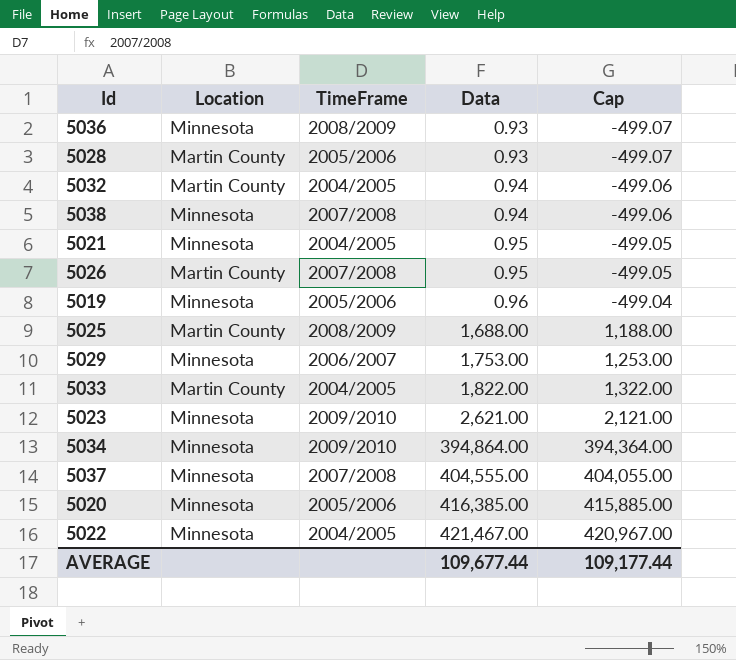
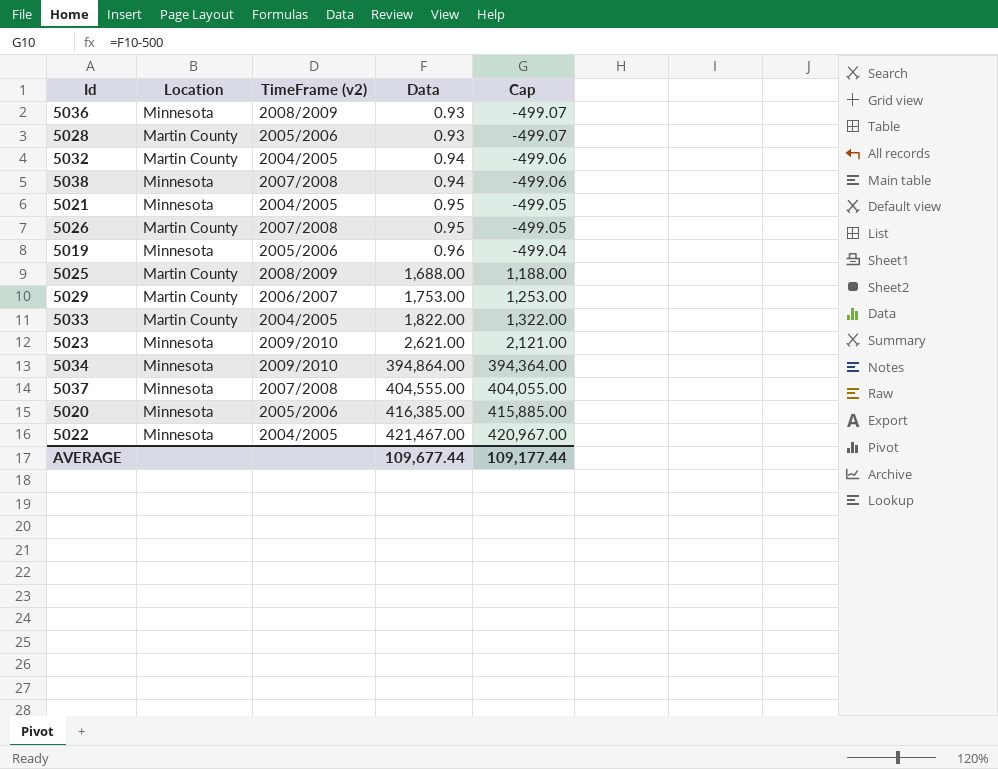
column name: TimeFrame -> TimeFrame (v2)
5029 | Location: Minnesota -> Martin County

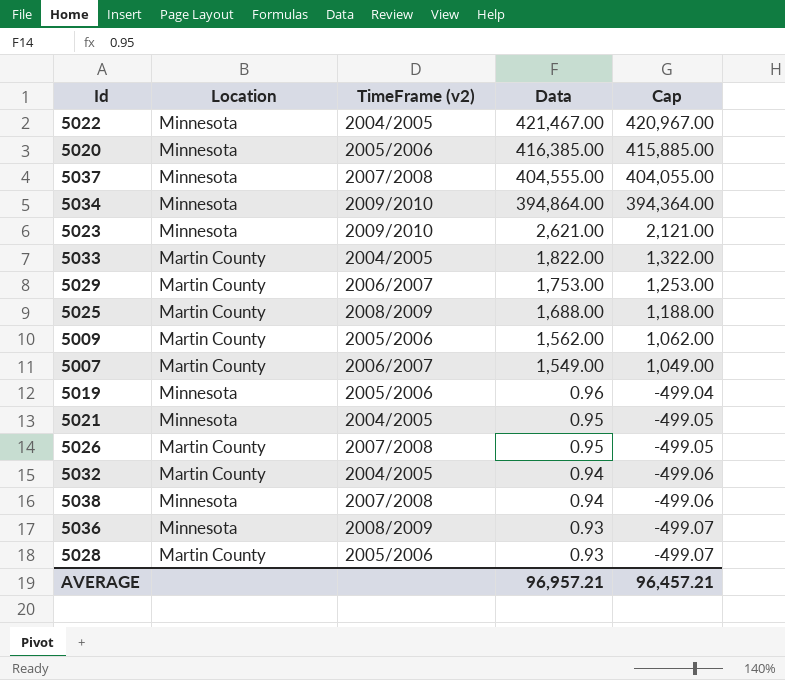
row order: Data ascending -> Data descending
row 5009: none -> Martin County | 2005/2006 | 1,562.00 | 1,062.00
row 5007: none -> Martin County | 2006/2007 | 1,549.00 | 1,049.00
AVERAGE | Data: 109,677.44 -> 96,957.21
AVERAGE | Cap: 109,177.44 -> 96,457.21

